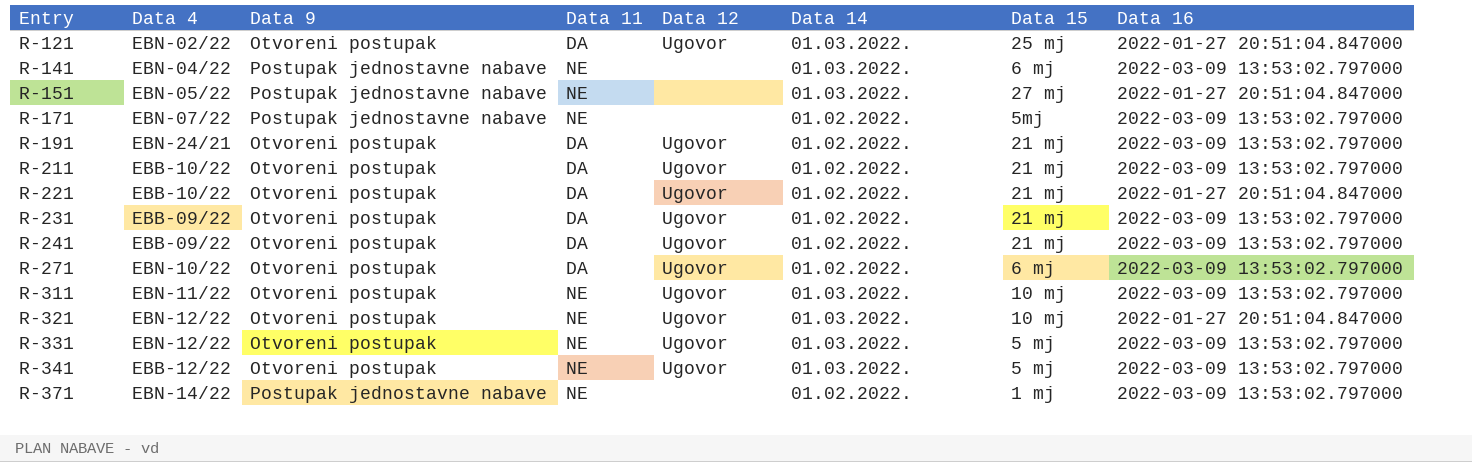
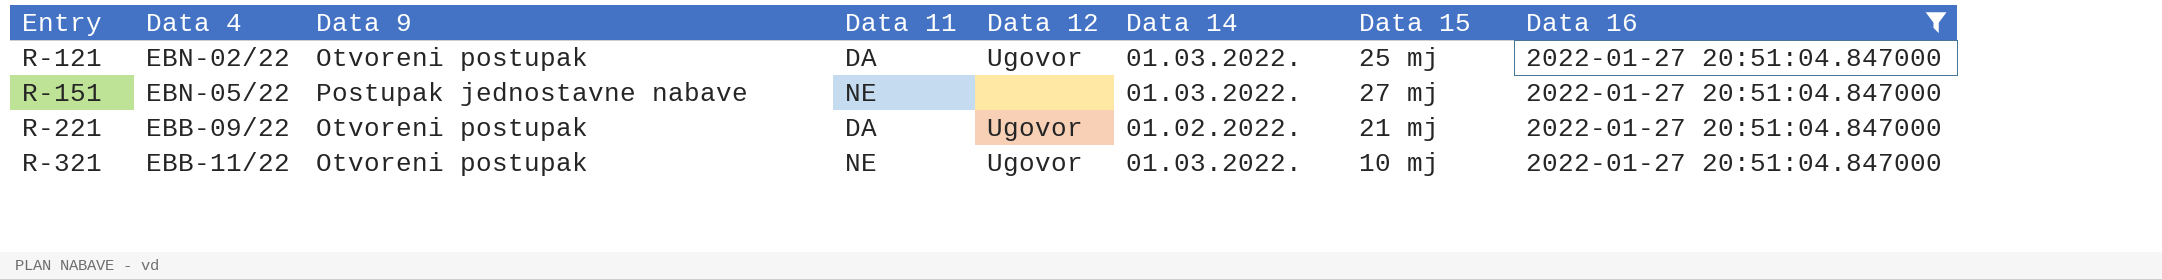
filter: none -> Data 16 = 2022-01-27 20:51:04.847000
R-221 | Data 4: EBB-10/22 -> EBB-09/22
R-321 | Data 4: EBN-12/22 -> EBB-11/22

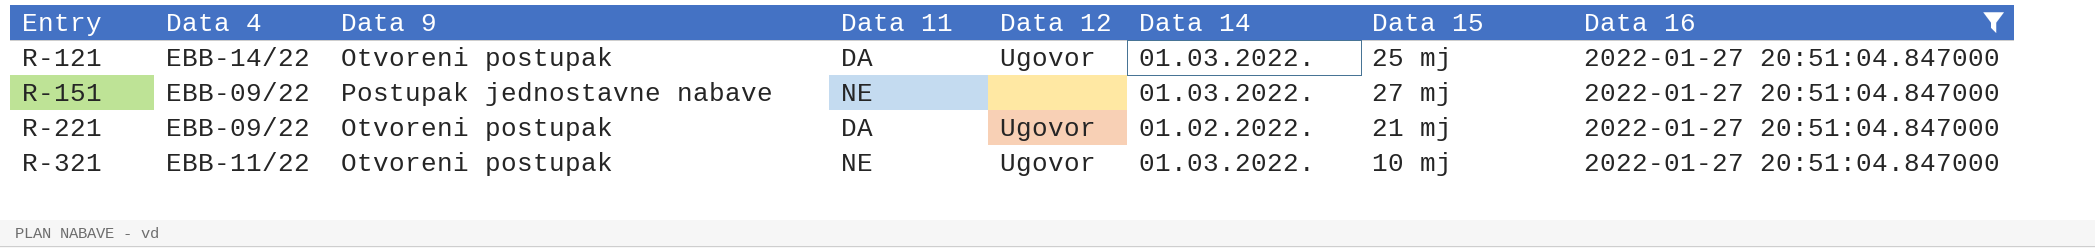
R-121 | Data 4: EBN-02/22 -> EBB-14/22
R-151 | Data 4: EBN-05/22 -> EBB-09/22

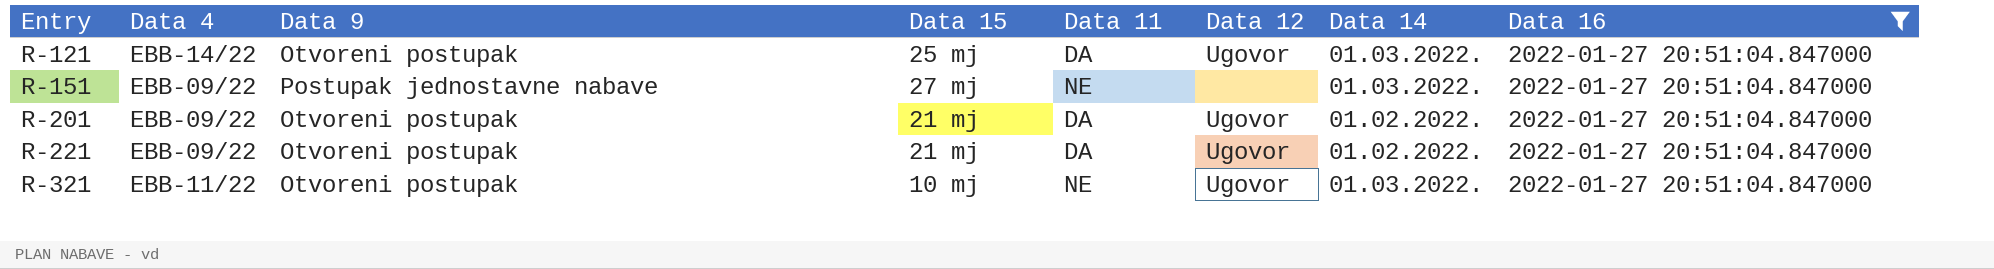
column Data 15 | position: 7 -> 4
row R-201: none -> EBB-09/22 | Otvoreni postupak | 21 mj | DA | Ugovor | 01.02.2022. | 2022-01-27 20:51:04.847000

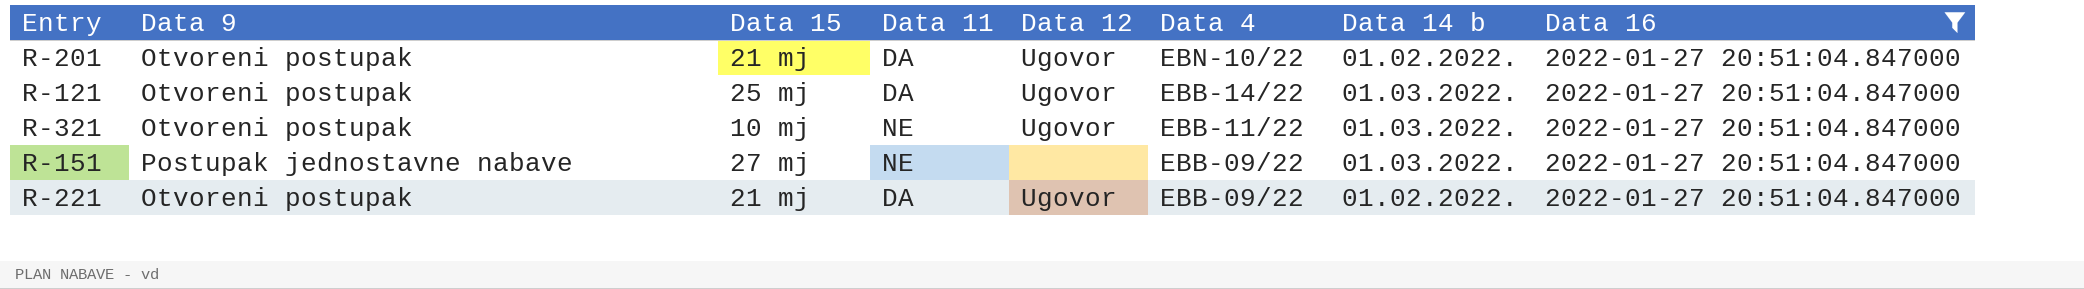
row order: Entry ascending -> Data 4 descending
column Data 4 | position: 2 -> 6
column name: Data 14 -> Data 14 b
R-201 | Data 4: EBB-09/22 -> EBN-10/22

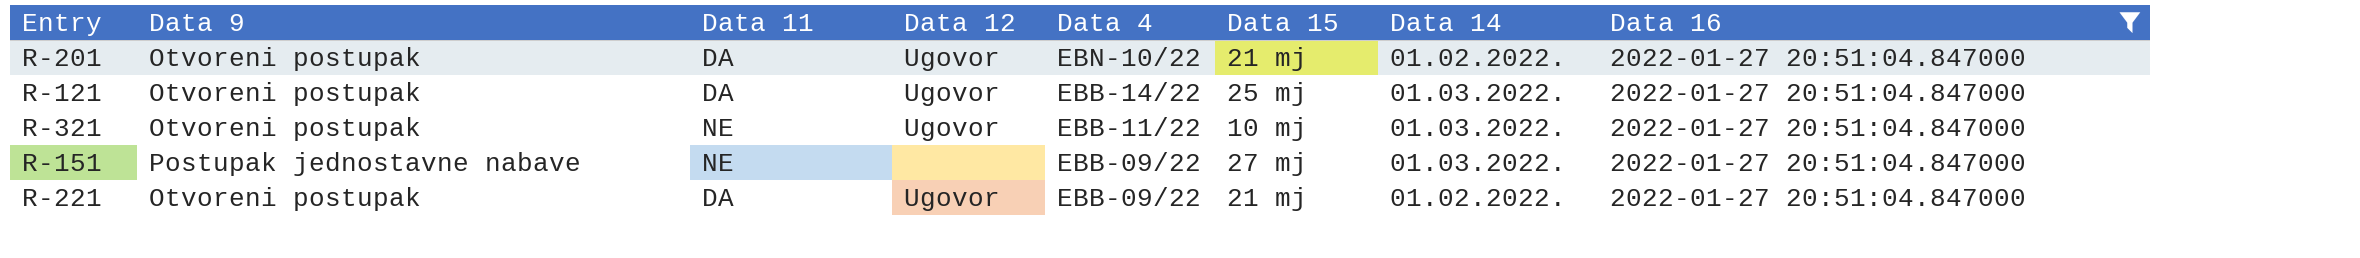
column Data 15 | position: 3 -> 6
column name: Data 14 b -> Data 14

